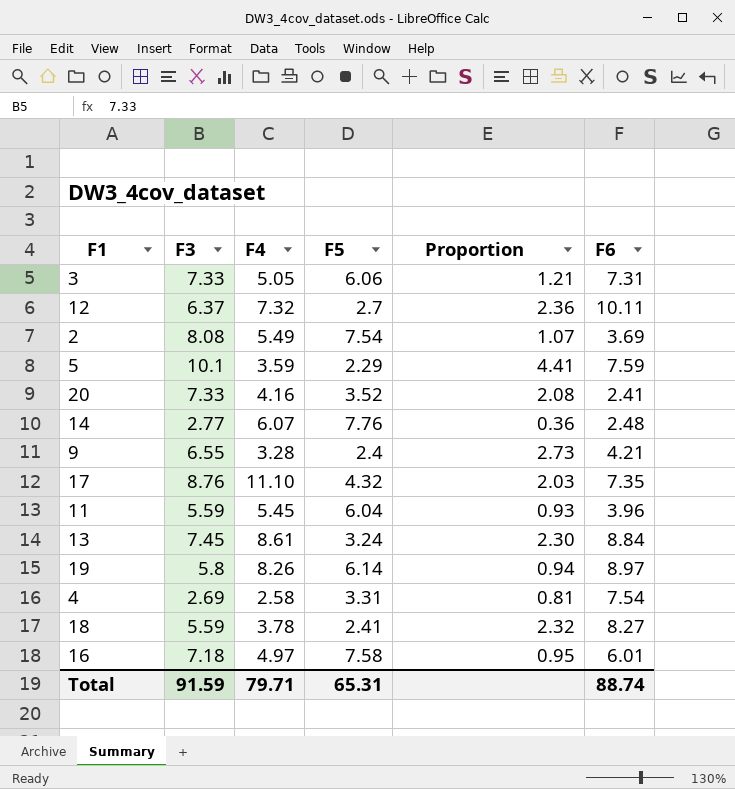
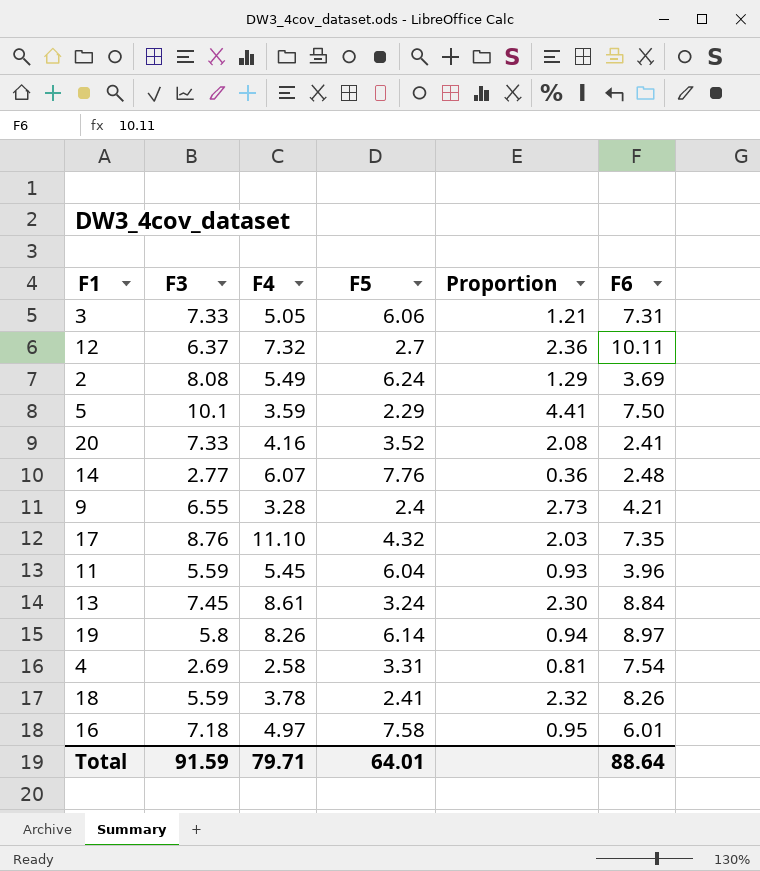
2 | F5: 7.54 -> 6.24
2 | Proportion: 1.07 -> 1.29
5 | F6: 7.59 -> 7.50
18 | F6: 8.27 -> 8.26
Total | F5: 65.31 -> 64.01
Total | F6: 88.74 -> 88.64

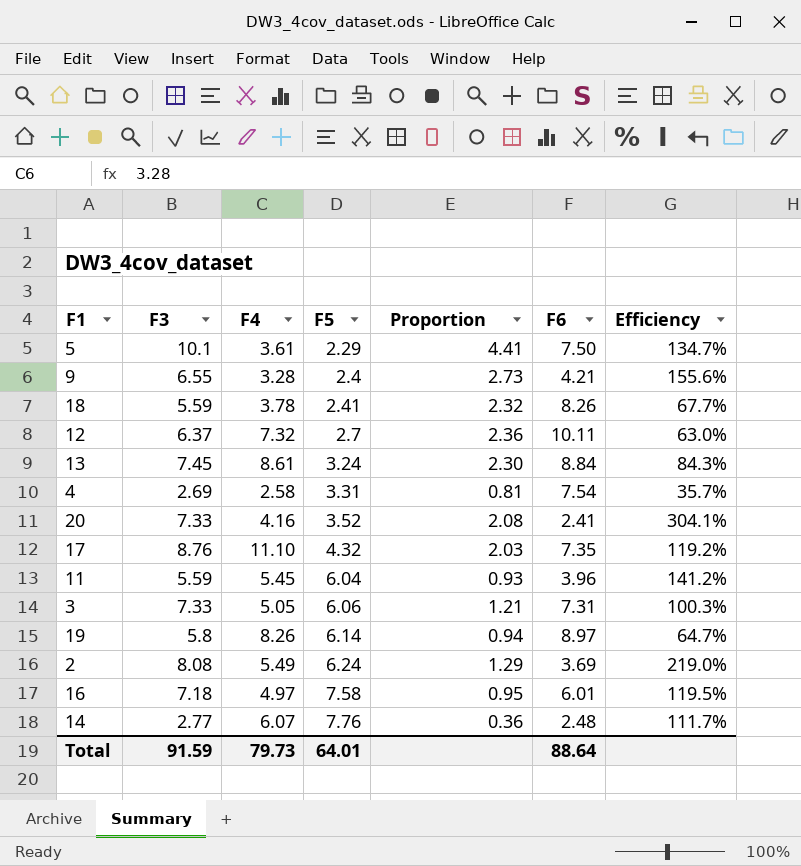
row order: none -> F5 ascending
column Efficiency | formula: none -> [F3] / [F6]
5 | F4: 3.59 -> 3.61
Total | F4: 79.71 -> 79.73

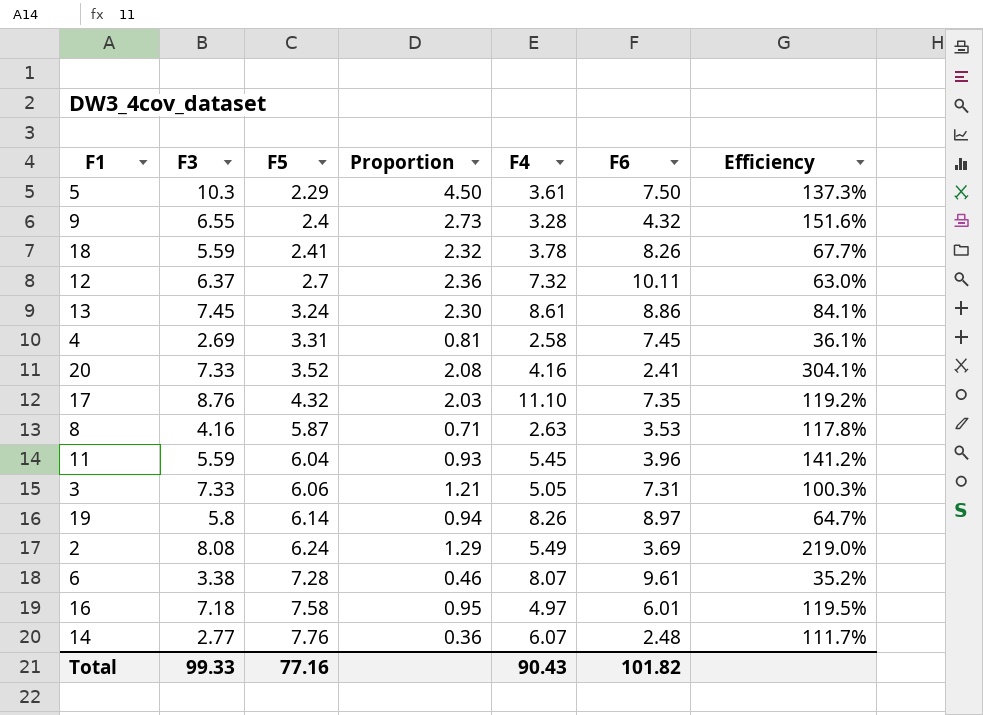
column F4 | position: 3 -> 5
5 | F3: 10.1 -> 10.3
5 | Proportion: 4.41 -> 4.50
5 | Efficiency: 134.7% -> 137.3%
9 | F6: 4.21 -> 4.32
9 | Efficiency: 155.6% -> 151.6%
13 | F6: 8.84 -> 8.86
13 | Efficiency: 84.3% -> 84.1%
4 | F6: 7.54 -> 7.45
4 | Efficiency: 35.7% -> 36.1%
row 8: none -> 4.16 | 5.87 | 0.71 | 2.63 | 3.53 | 117.8%
row 6: none -> 3.38 | 7.28 | 0.46 | 8.07 | 9.61 | 35.2%
Total | F3: 91.59 -> 99.33
Total | F5: 64.01 -> 77.16
Total | F4: 79.73 -> 90.43
Total | F6: 88.64 -> 101.82

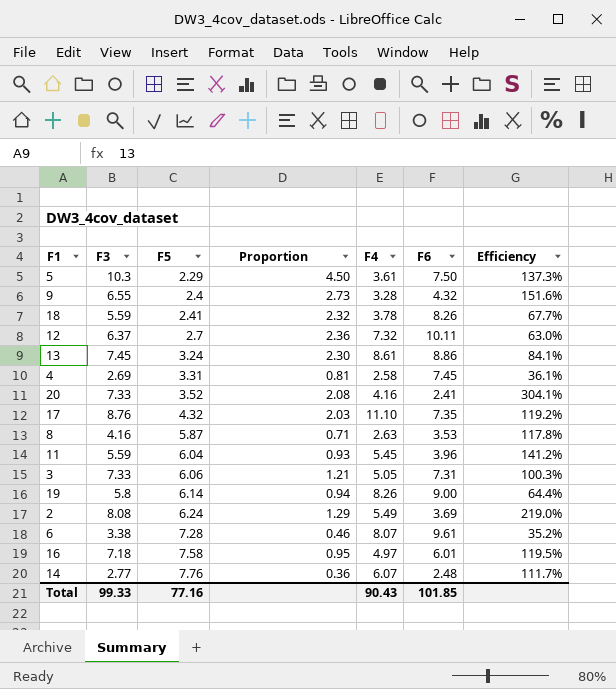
19 | F6: 8.97 -> 9.00
19 | Efficiency: 64.7% -> 64.4%
Total | F6: 101.82 -> 101.85

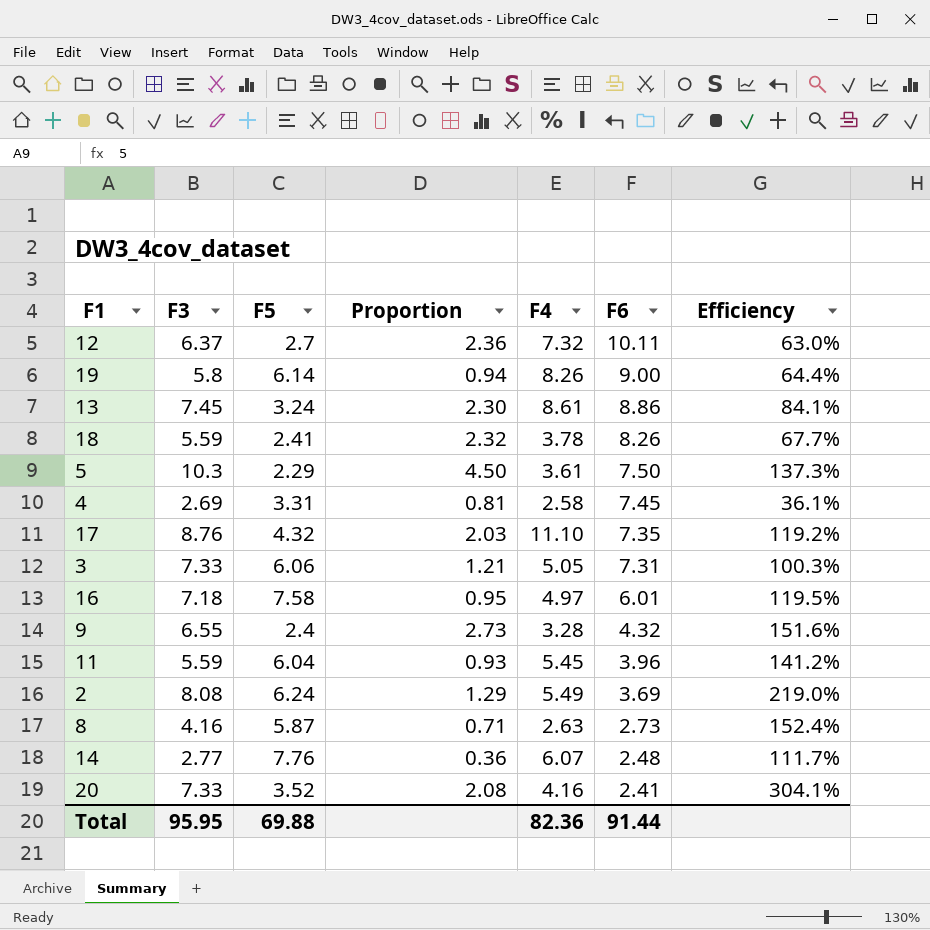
row order: F5 ascending -> F6 descending
row 6: 3.38 | 7.28 | 0.46 | 8.07 | 9.61 | 35.2% -> none
8 | F6: 3.53 -> 2.73
8 | Efficiency: 117.8% -> 152.4%
Total | F3: 99.33 -> 95.95
Total | F5: 77.16 -> 69.88
Total | F4: 90.43 -> 82.36
Total | F6: 101.85 -> 91.44

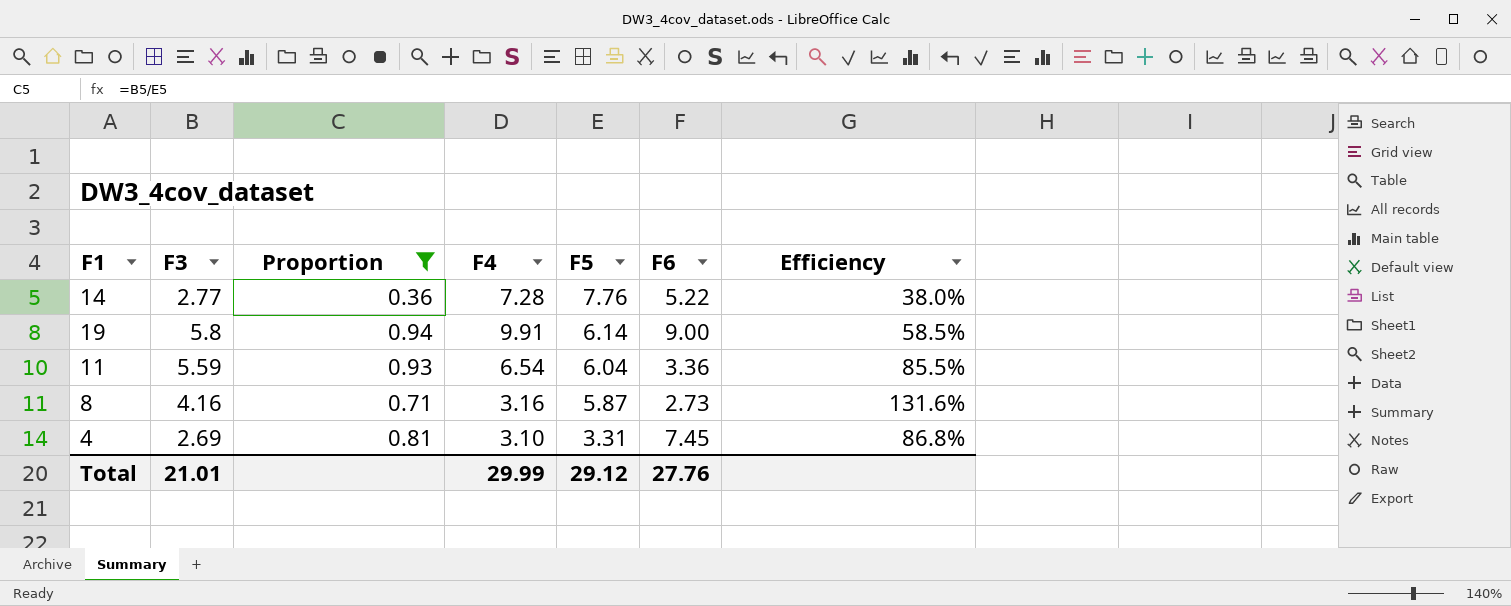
filter: none -> Proportion <= 0.94
row order: F6 descending -> F5 descending
column F5 | position: 3 -> 5
column Efficiency | formula: [F3] / [F6] -> [F3] / [F4]
14 | F4: 6.07 -> 7.28
14 | F6: 2.48 -> 5.22
19 | F4: 8.26 -> 9.91
11 | F4: 5.45 -> 6.54
11 | F6: 3.96 -> 3.36
8 | F4: 2.63 -> 3.16
4 | F4: 2.58 -> 3.10
Total | F3: 95.95 -> 21.01
Total | F4: 82.36 -> 29.99
Total | F5: 69.88 -> 29.12
Total | F6: 91.44 -> 27.76

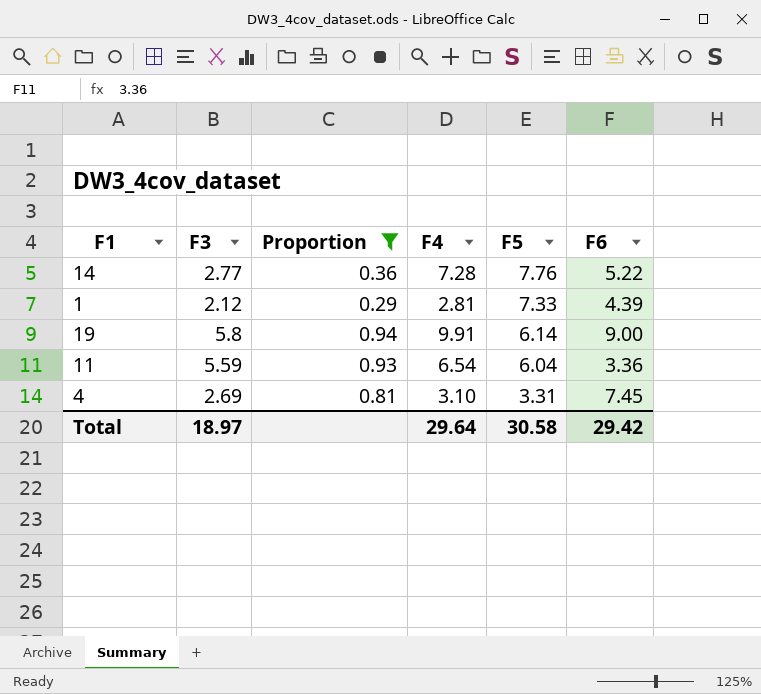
column Efficiency | formula: [F3] / [F4] -> none
row 8: 4.16 | 0.71 | 3.16 | 5.87 | 2.73 | 131.6% -> none
row 1: none -> 2.12 | 0.29 | 2.81 | 7.33 | 4.39
Total | F3: 21.01 -> 18.97
Total | F4: 29.99 -> 29.64
Total | F5: 29.12 -> 30.58
Total | F6: 27.76 -> 29.42

